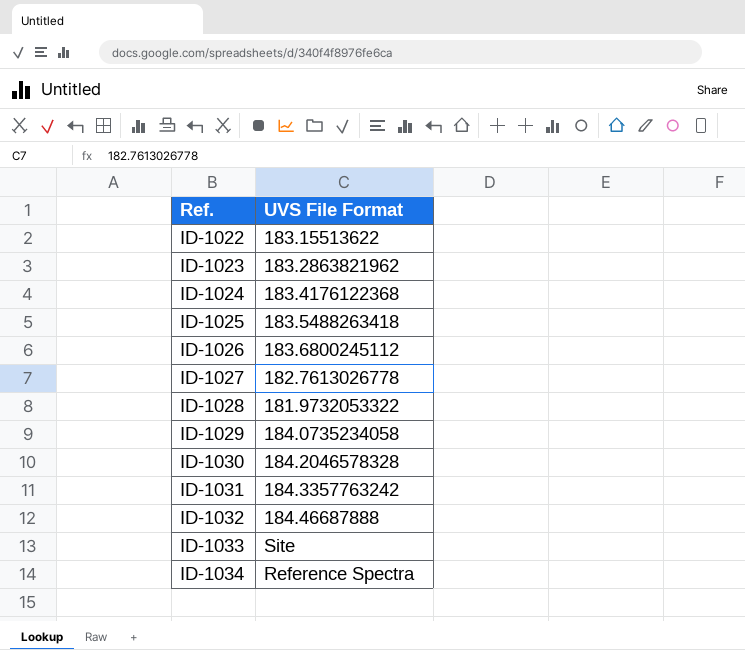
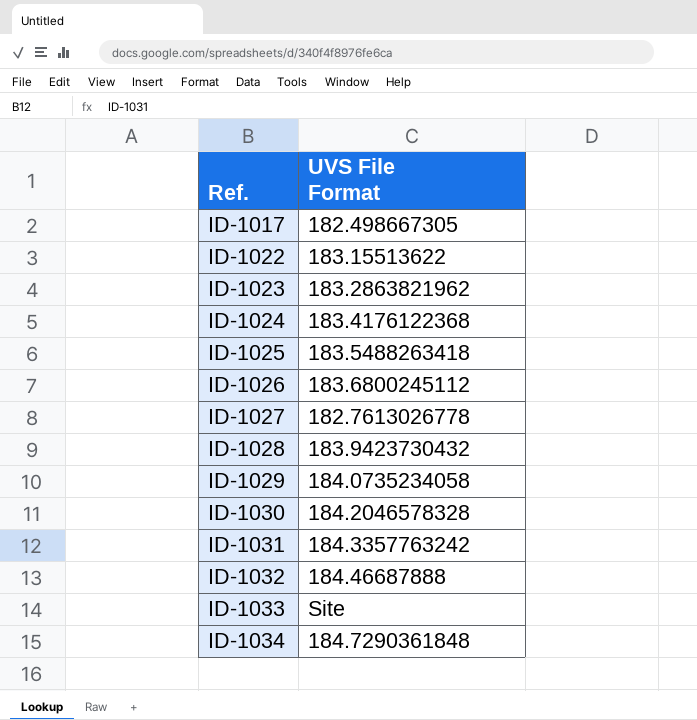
row ID-1017: none -> 182.498667305
ID-1028 | UVS File Format: 181.9732053322 -> 183.9423730432
ID-1034 | UVS File Format: Reference Spectra -> 184.7290361848

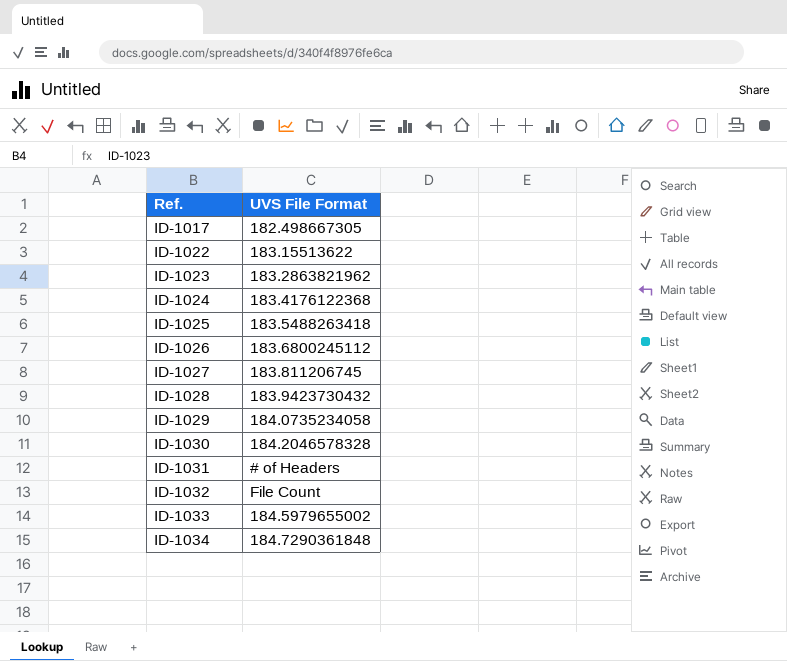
ID-1027 | UVS File Format: 182.7613026778 -> 183.811206745
ID-1031 | UVS File Format: 184.3357763242 -> # of Headers
ID-1032 | UVS File Format: 184.46687888 -> File Count
ID-1033 | UVS File Format: Site -> 184.5979655002

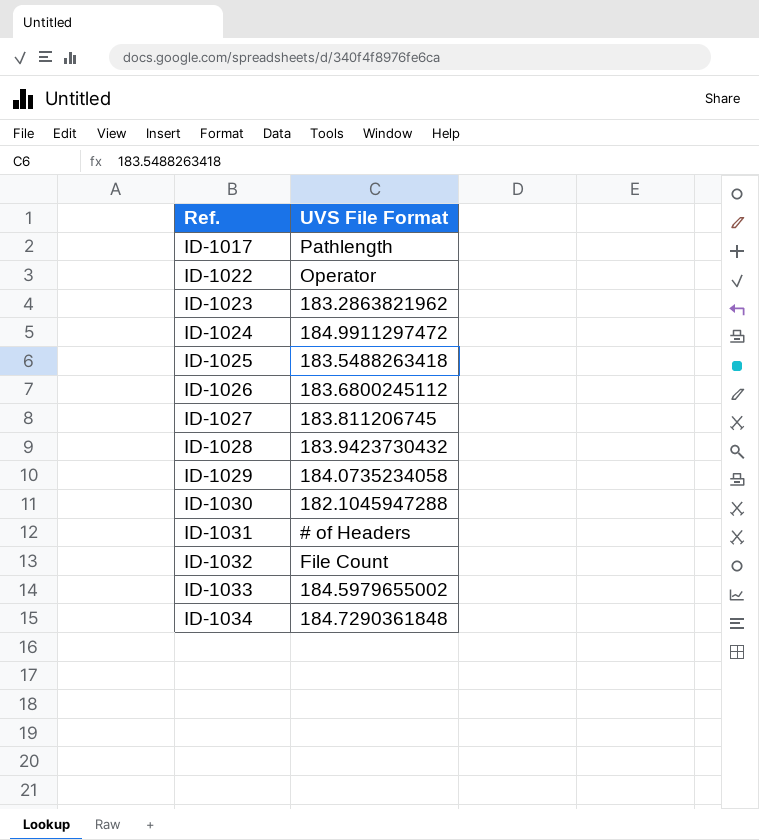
ID-1017 | UVS File Format: 182.498667305 -> Pathlength
ID-1022 | UVS File Format: 183.15513622 -> Operator
ID-1024 | UVS File Format: 183.4176122368 -> 184.9911297472
ID-1030 | UVS File Format: 184.2046578328 -> 182.1045947288

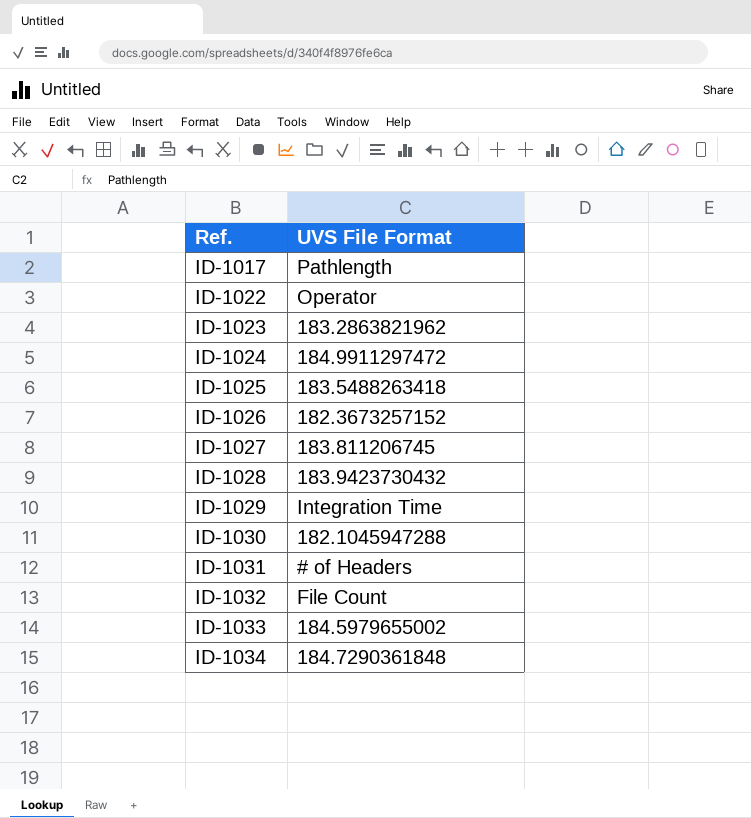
ID-1026 | UVS File Format: 183.6800245112 -> 182.3673257152
ID-1029 | UVS File Format: 184.0735234058 -> Integration Time

